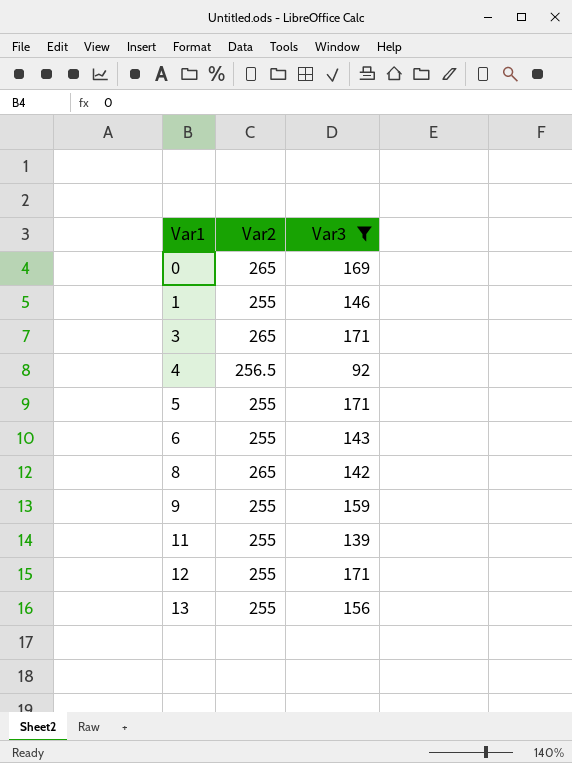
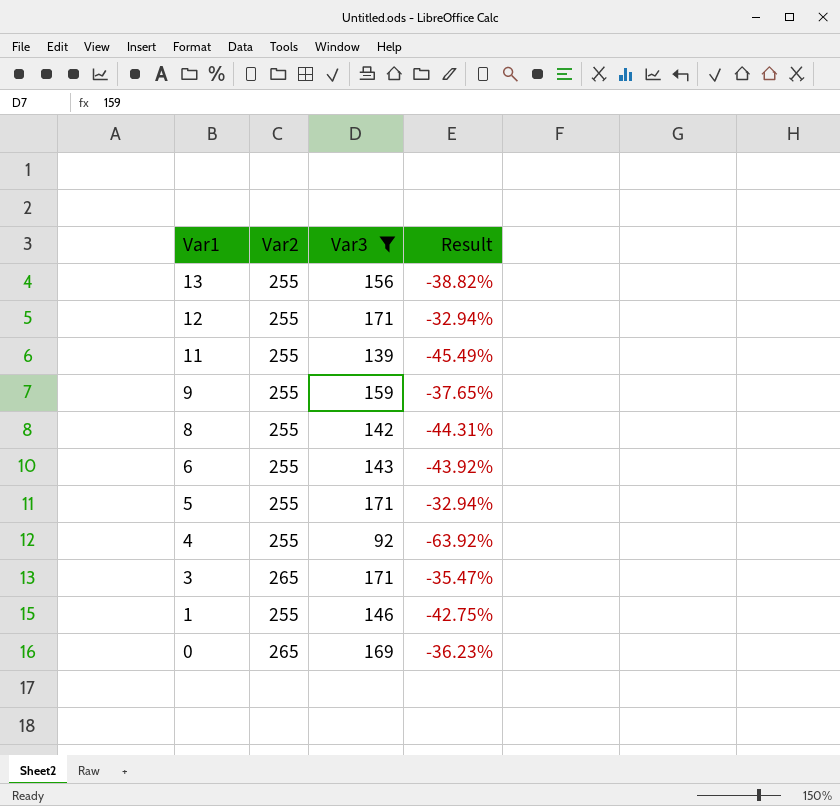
row order: Var1 ascending -> Var1 descending
column Result | formula: none -> ([Var3] - [Var2]) / [Var2]
8 | Var2: 265 -> 255
4 | Var2: 256.5 -> 255

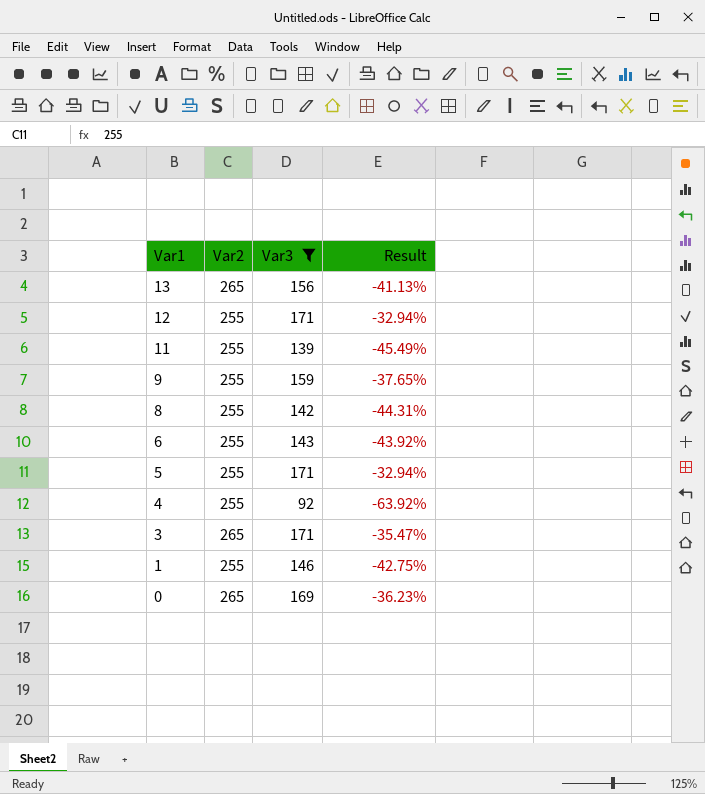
13 | Var2: 255 -> 265
13 | Result: -38.82% -> -41.13%

